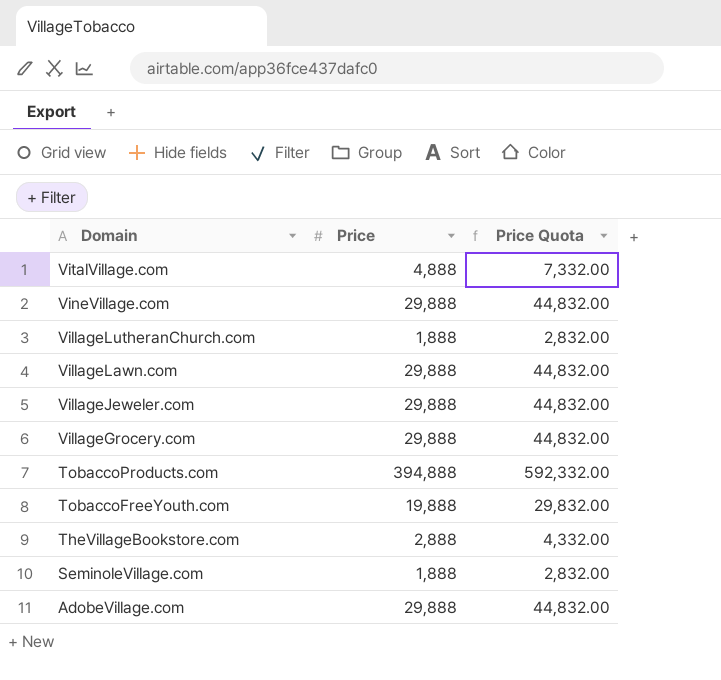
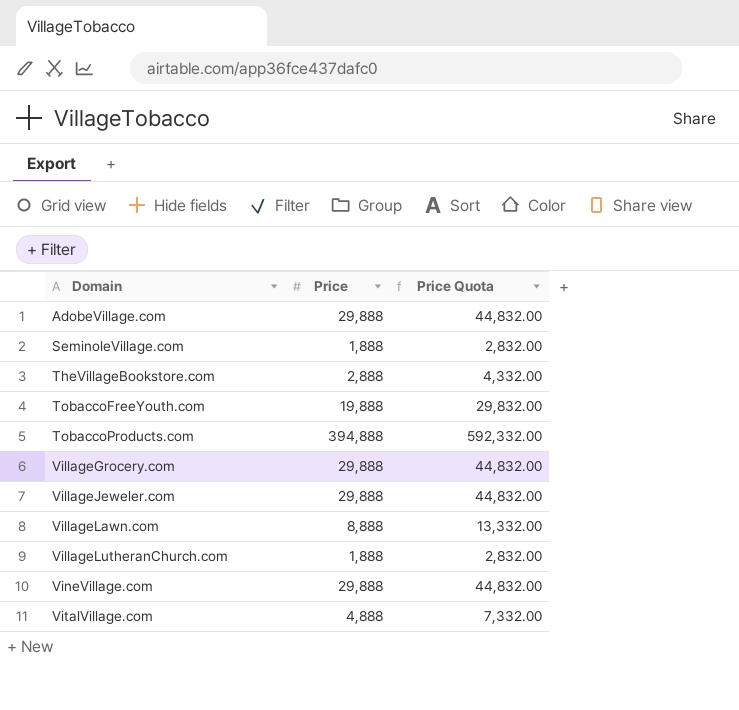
row order: Domain descending -> Domain ascending
VillageLawn.com | Price: 29,888 -> 8,888
VillageLawn.com | Price Quota: 44,832.00 -> 13,332.00

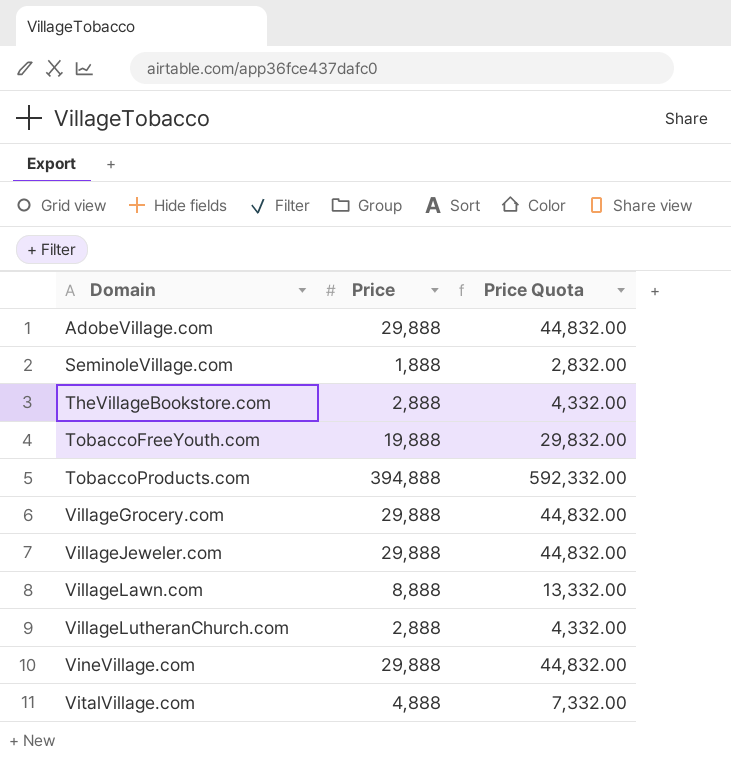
VillageLutheranChurch.com | Price: 1,888 -> 2,888
VillageLutheranChurch.com | Price Quota: 2,832.00 -> 4,332.00

